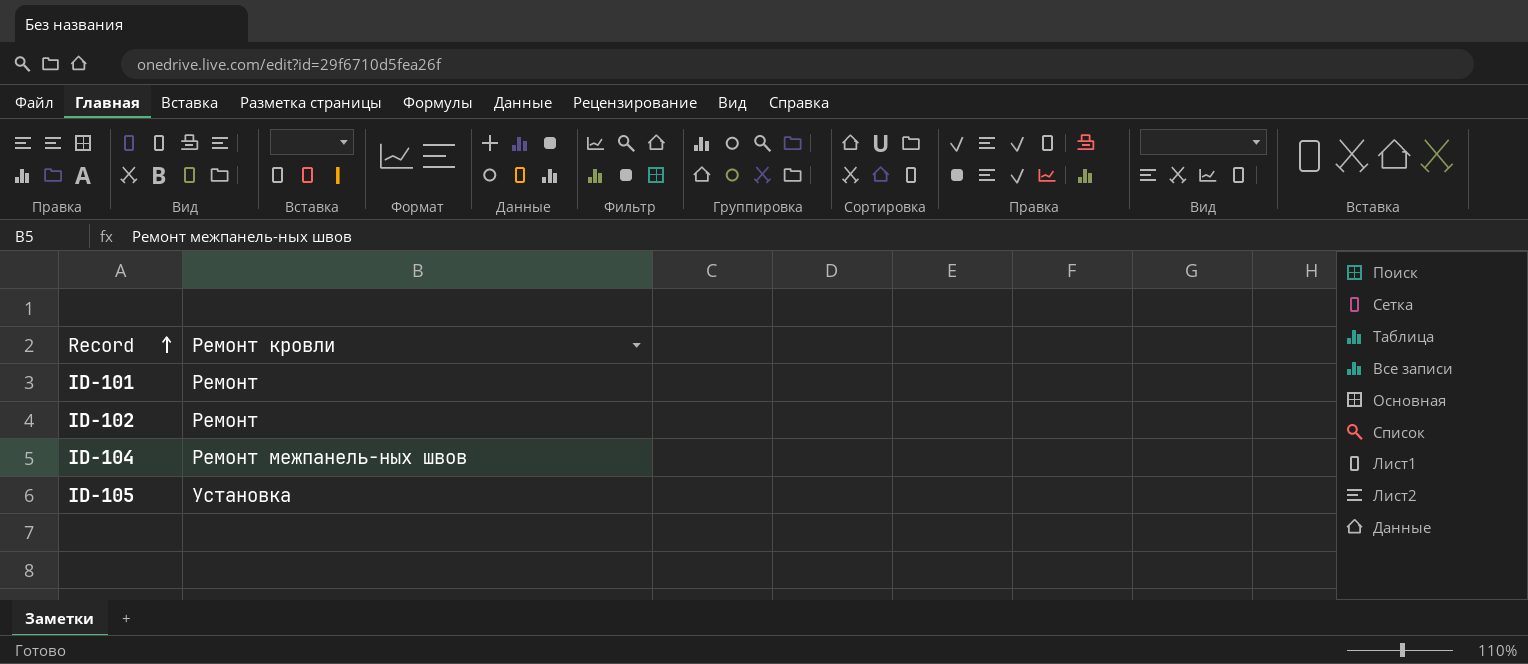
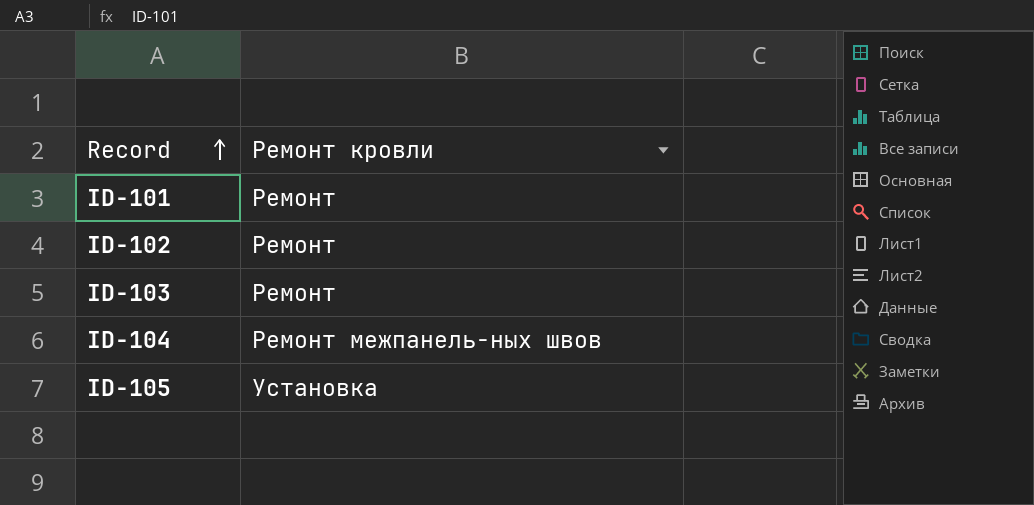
row ID-103: none -> Ремонт

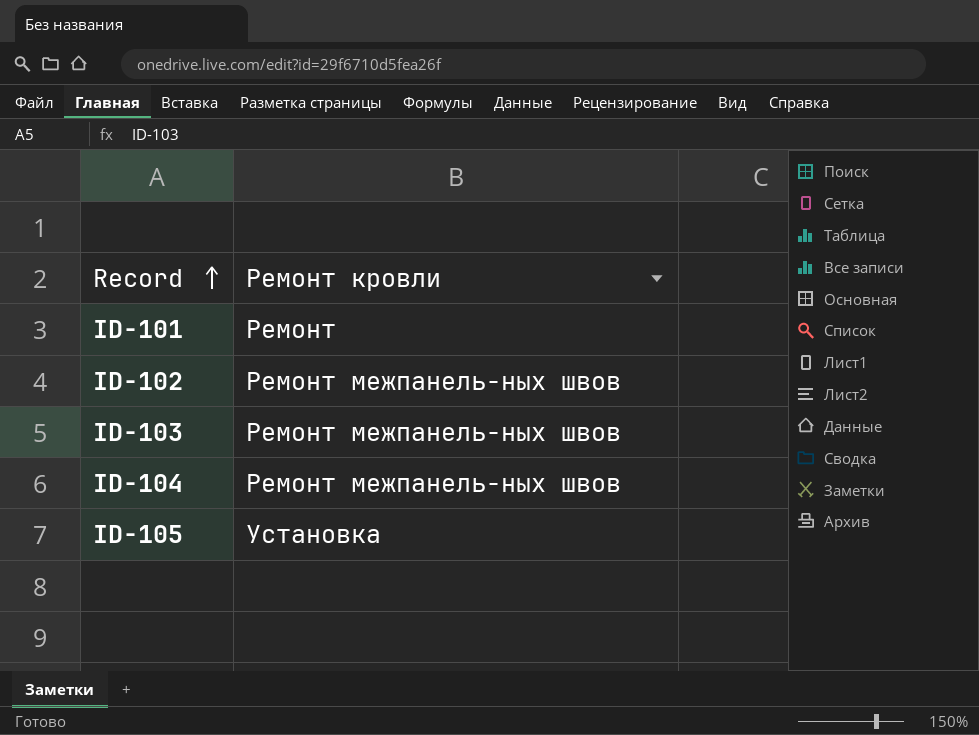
ID-102 | Ремонт кровли: Ремонт -> Ремонт межпанель-ных швов
ID-103 | Ремонт кровли: Ремонт -> Ремонт межпанель-ных швов

